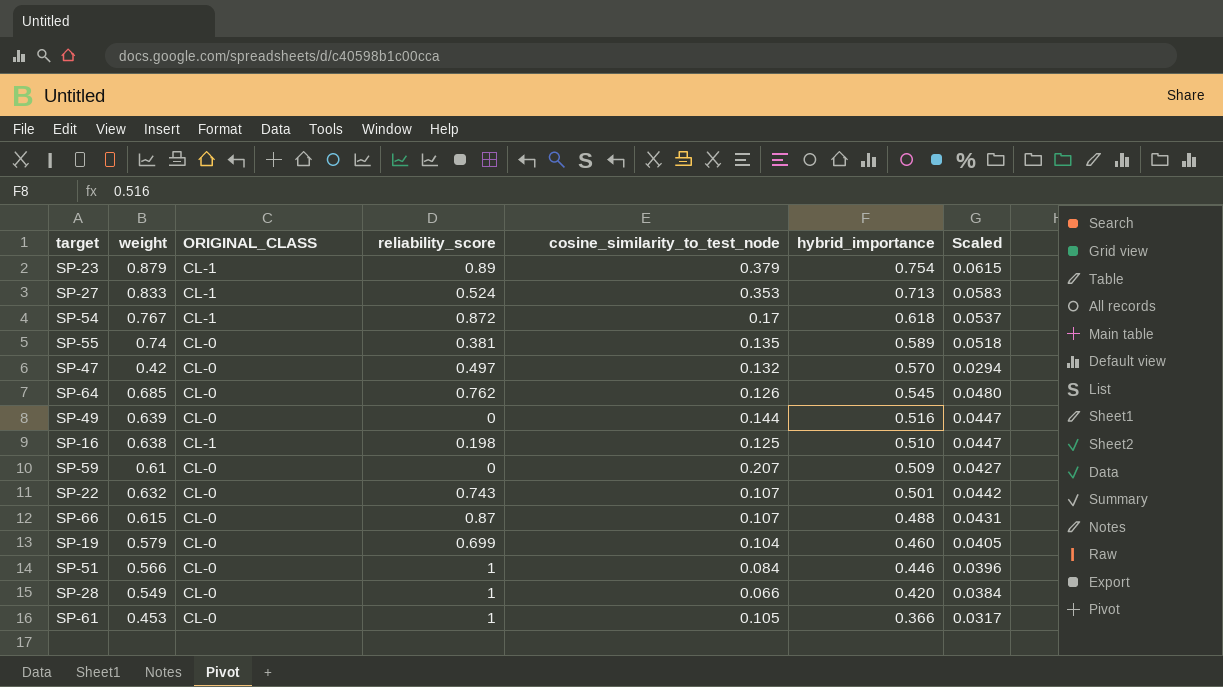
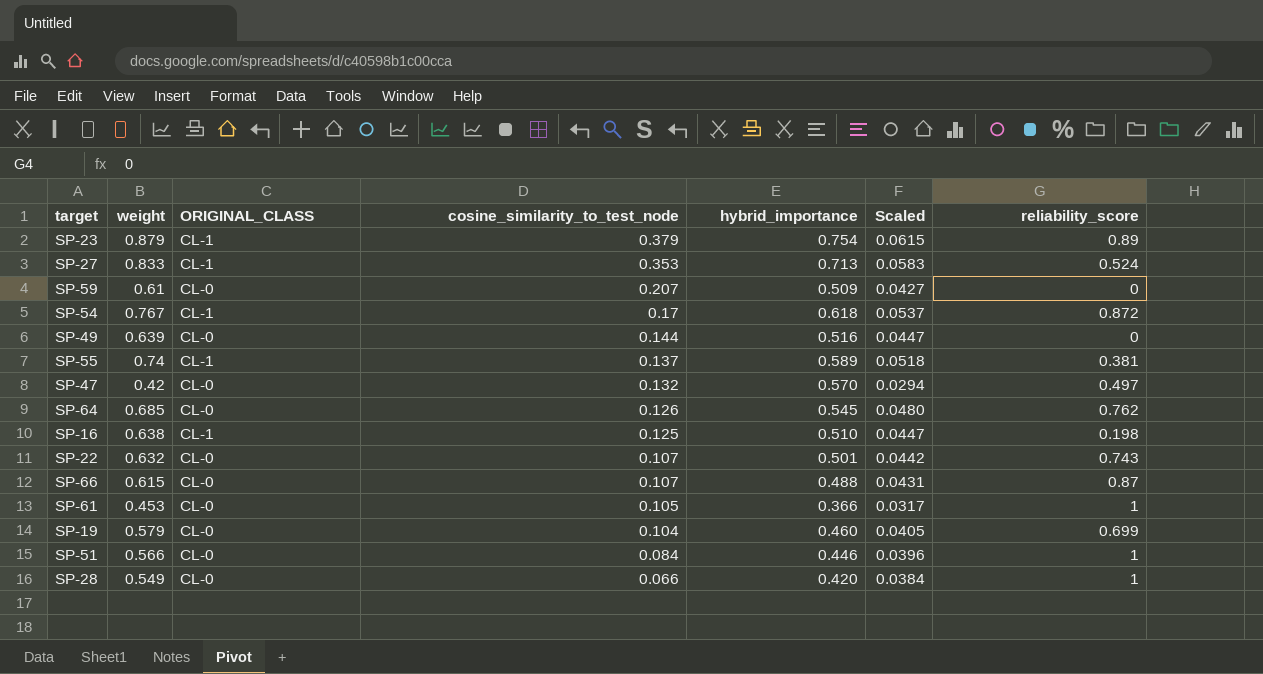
row order: hybrid_importance descending -> cosine_similarity_to_test_node descending
column reliability_score | position: 4 -> 7
SP-55 | ORIGINAL_CLASS: CL-0 -> CL-1
SP-55 | cosine_similarity_to_test_node: 0.135 -> 0.137

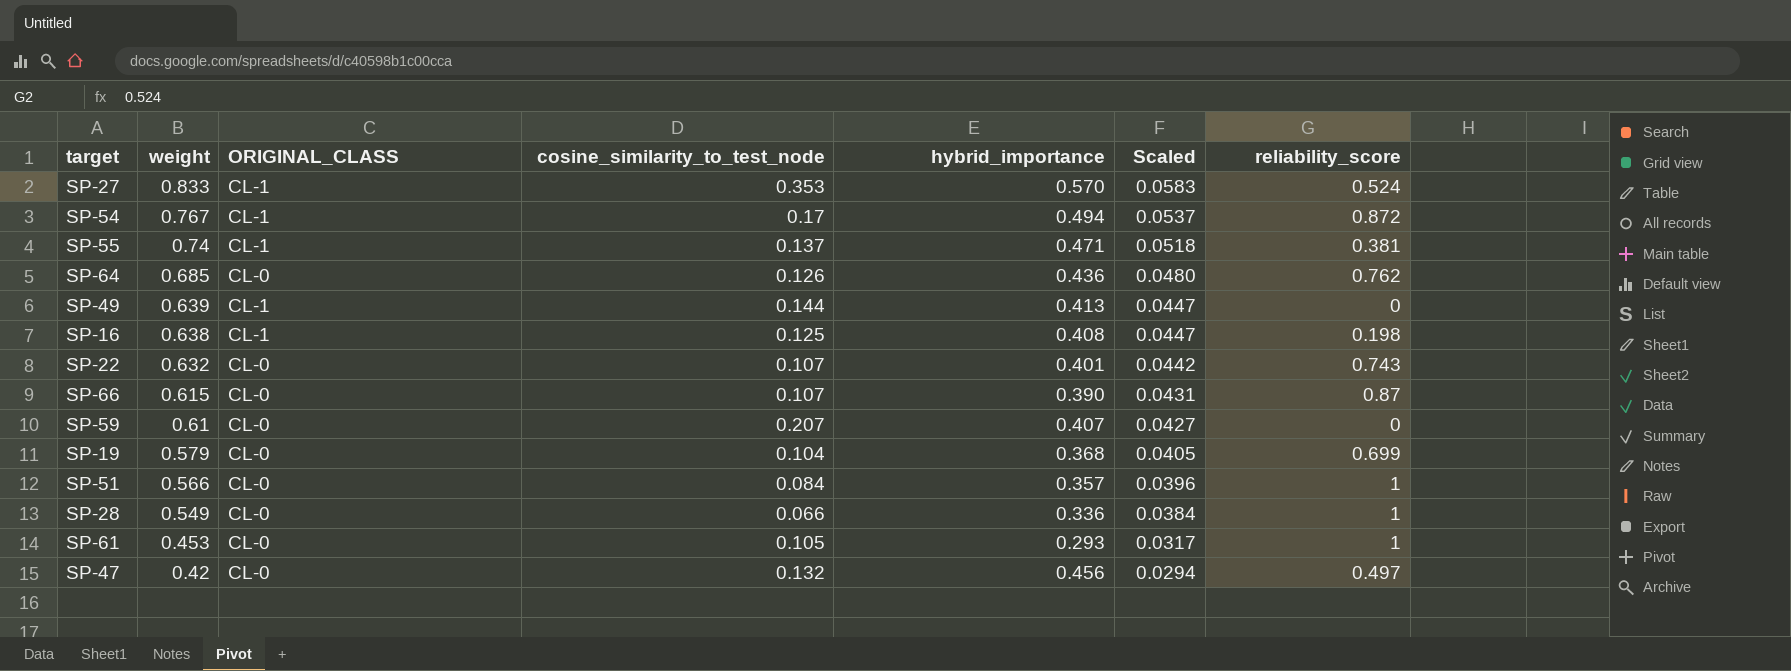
row order: cosine_similarity_to_test_node descending -> weight descending
row SP-23: 0.879 | CL-1 | 0.379 | 0.754 | 0.0615 | 0.89 -> none
SP-27 | hybrid_importance: 0.713 -> 0.570
SP-54 | hybrid_importance: 0.618 -> 0.494
SP-55 | hybrid_importance: 0.589 -> 0.471
SP-64 | hybrid_importance: 0.545 -> 0.436
SP-49 | ORIGINAL_CLASS: CL-0 -> CL-1
SP-49 | hybrid_importance: 0.516 -> 0.413
SP-16 | hybrid_importance: 0.510 -> 0.408
SP-22 | hybrid_importance: 0.501 -> 0.401
SP-66 | hybrid_importance: 0.488 -> 0.390
SP-59 | hybrid_importance: 0.509 -> 0.407
SP-19 | hybrid_importance: 0.460 -> 0.368
SP-51 | hybrid_importance: 0.446 -> 0.357
SP-28 | hybrid_importance: 0.420 -> 0.336
SP-61 | hybrid_importance: 0.366 -> 0.293
SP-47 | hybrid_importance: 0.570 -> 0.456

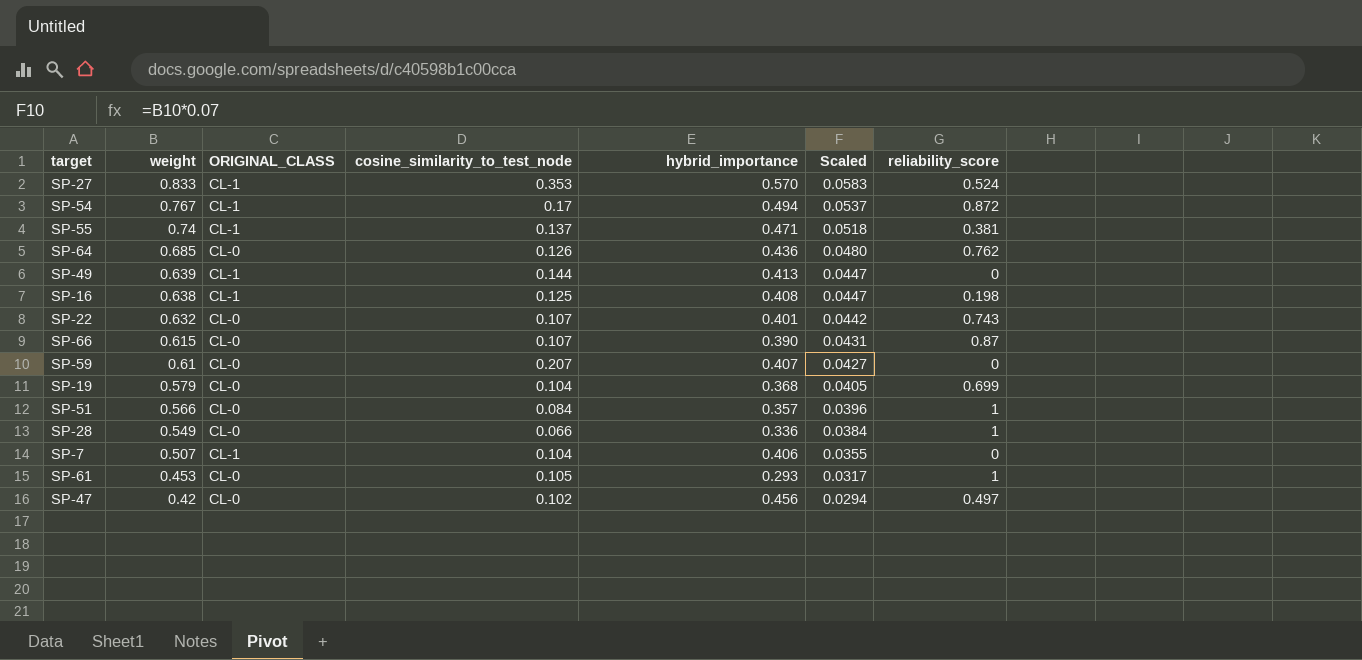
row SP-7: none -> 0.507 | CL-1 | 0.104 | 0.406 | 0.0355 | 0
SP-47 | cosine_similarity_to_test_node: 0.132 -> 0.102

